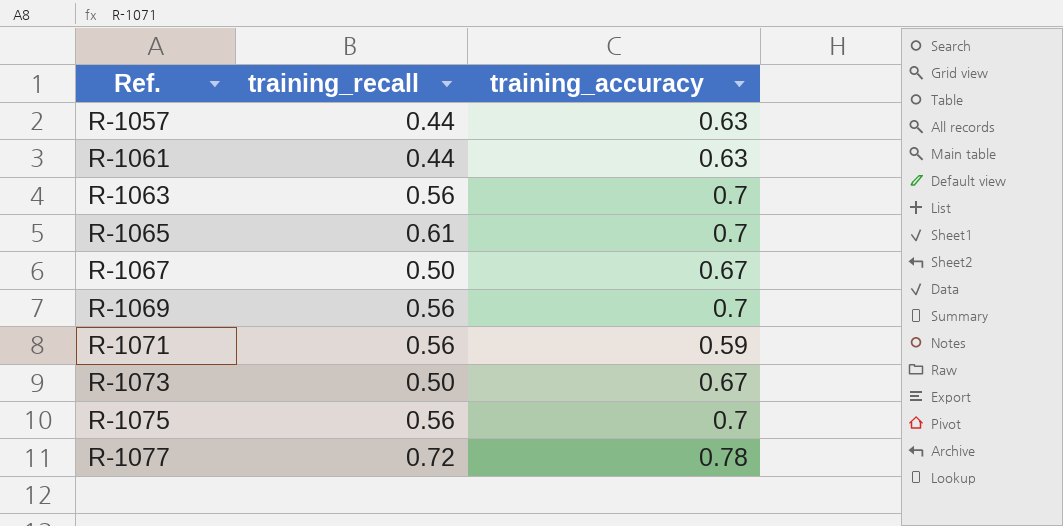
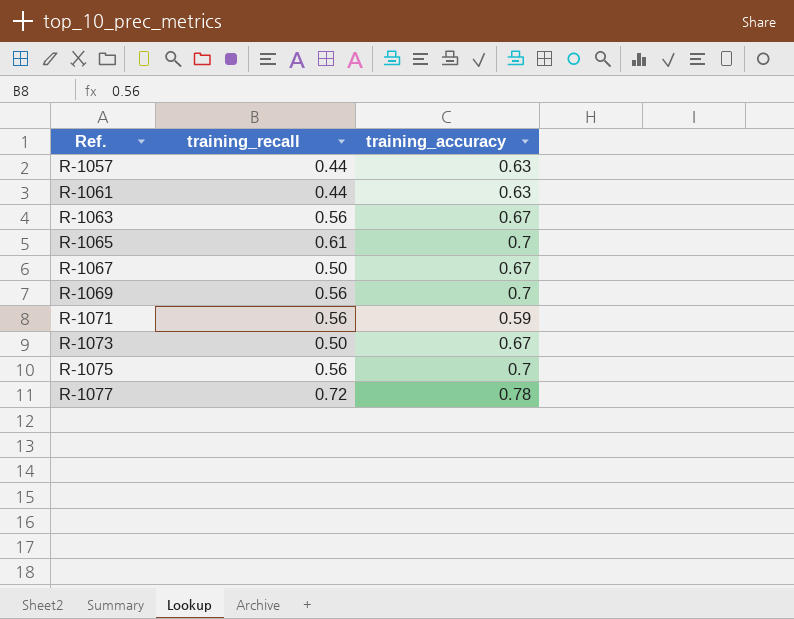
R-1063 | training_accuracy: 0.7 -> 0.67

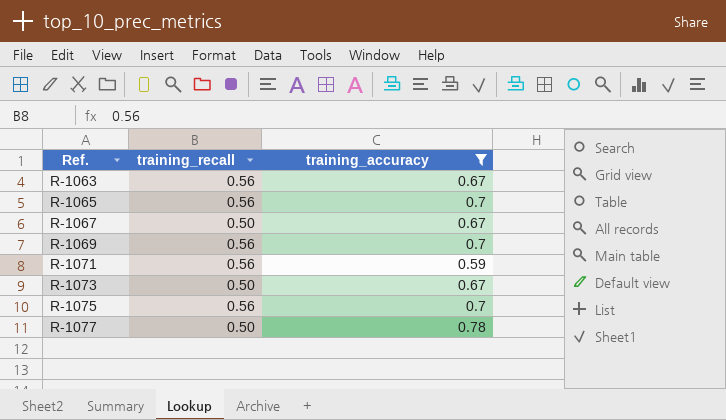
filter: none -> training_accuracy != 0.63
R-1065 | training_recall: 0.61 -> 0.56
R-1077 | training_recall: 0.72 -> 0.50

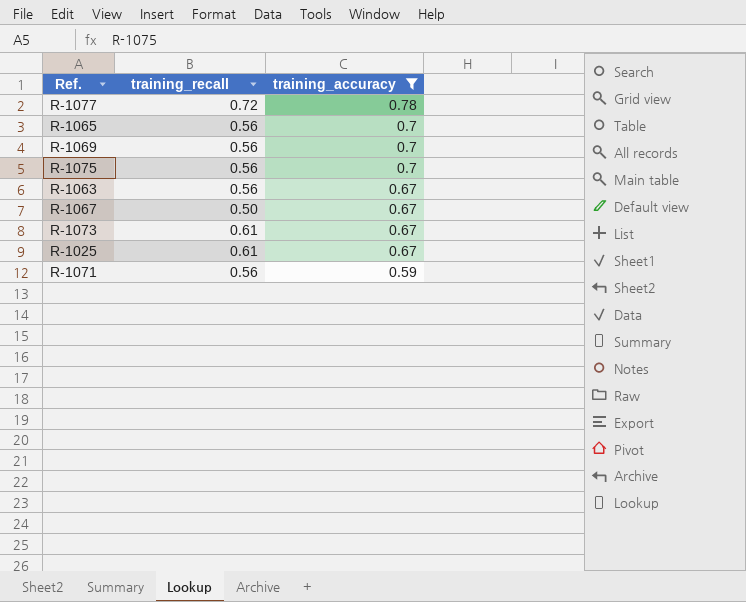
row order: Ref. ascending -> training_accuracy descending
R-1077 | training_recall: 0.50 -> 0.72
R-1073 | training_recall: 0.50 -> 0.61
row R-1025: none -> 0.61 | 0.67

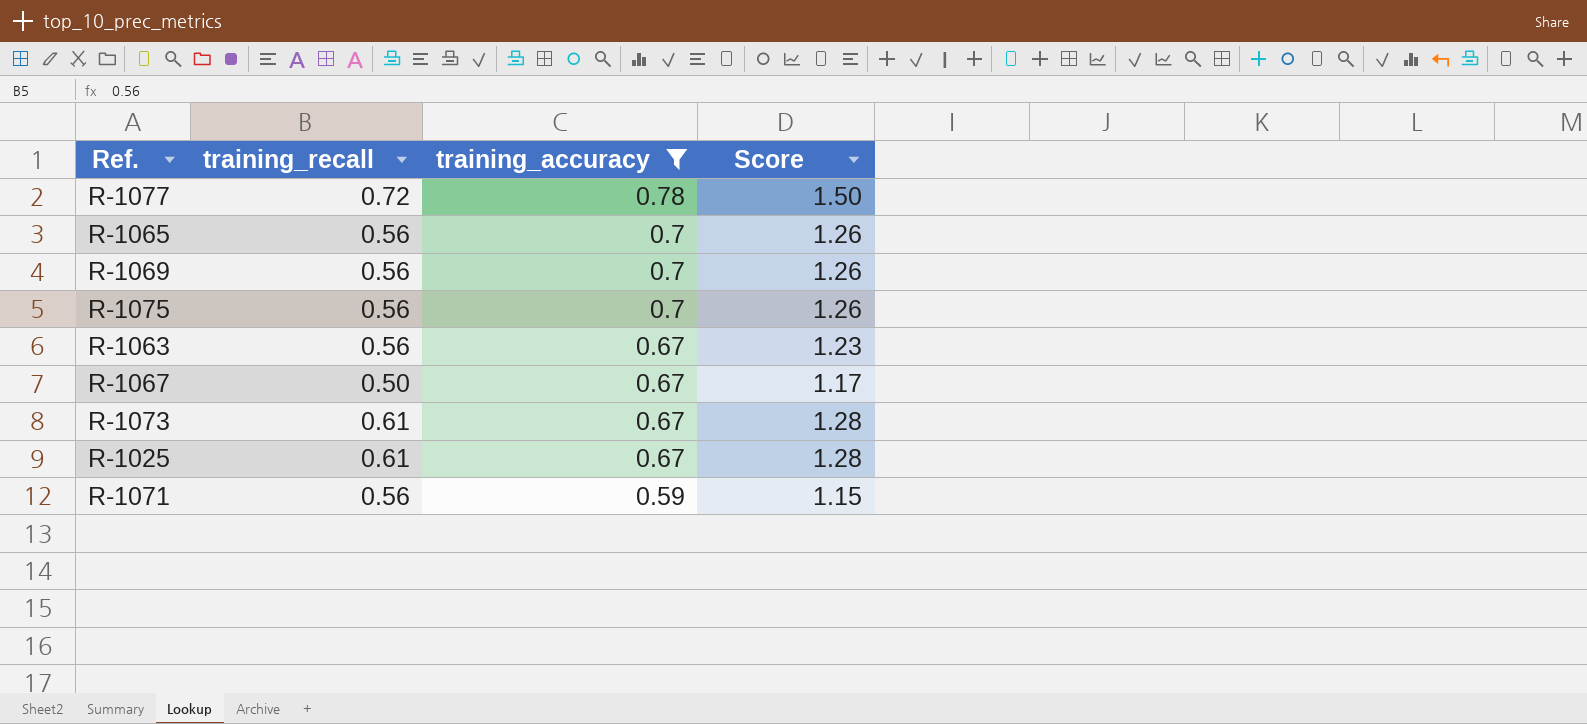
column Score | formula: none -> [training_recall] + [training_accuracy]

